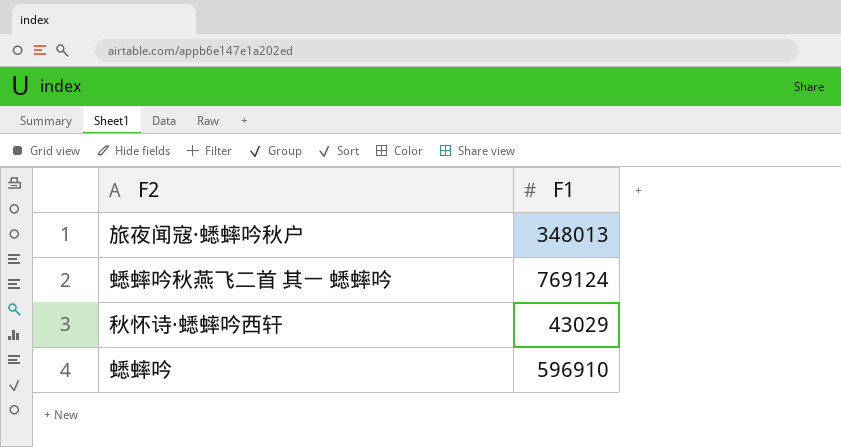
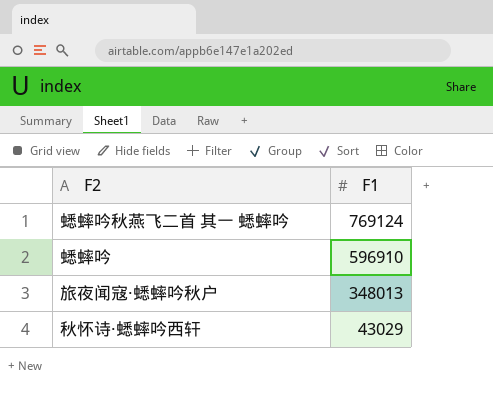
row order: none -> F1 descending

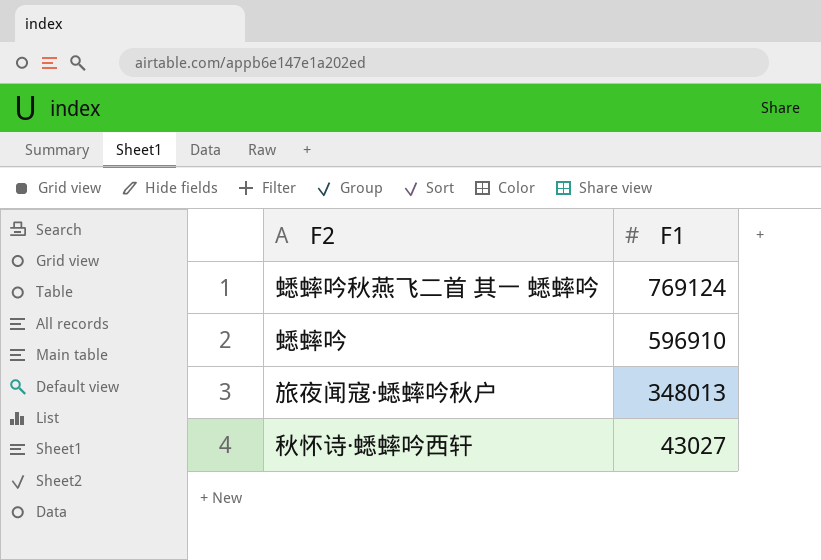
秋怀诗·蟋蟀吟西轩 | F1: 43029 -> 43027

